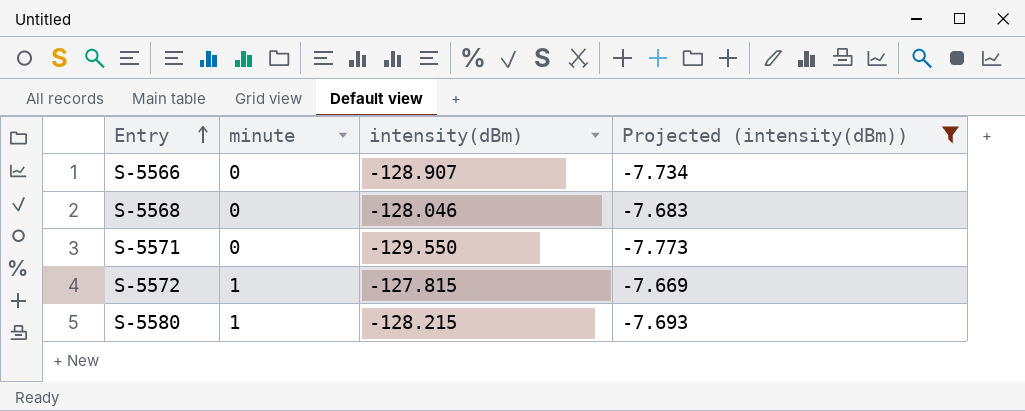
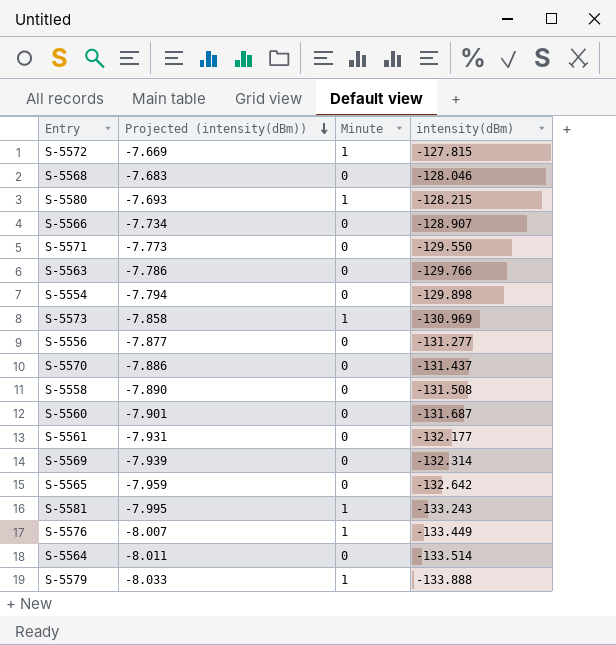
filter: Projected (intensity(dBm)) >= -7.773 -> none
row order: Entry ascending -> Projected (intensity(dBm)) descending
column Projected (intensity(dBm)) | position: 4 -> 2
column name: minute -> Minute

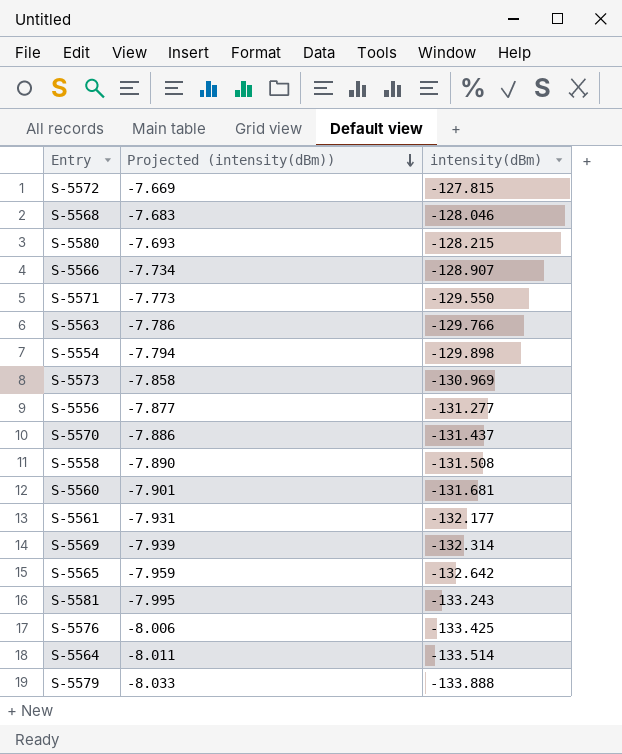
column Minute | position: 3 -> none
S-5560 | intensity(dBm): -131.687 -> -131.681
S-5576 | Projected (intensity(dBm)): -8.007 -> -8.006
S-5576 | intensity(dBm): -133.449 -> -133.425

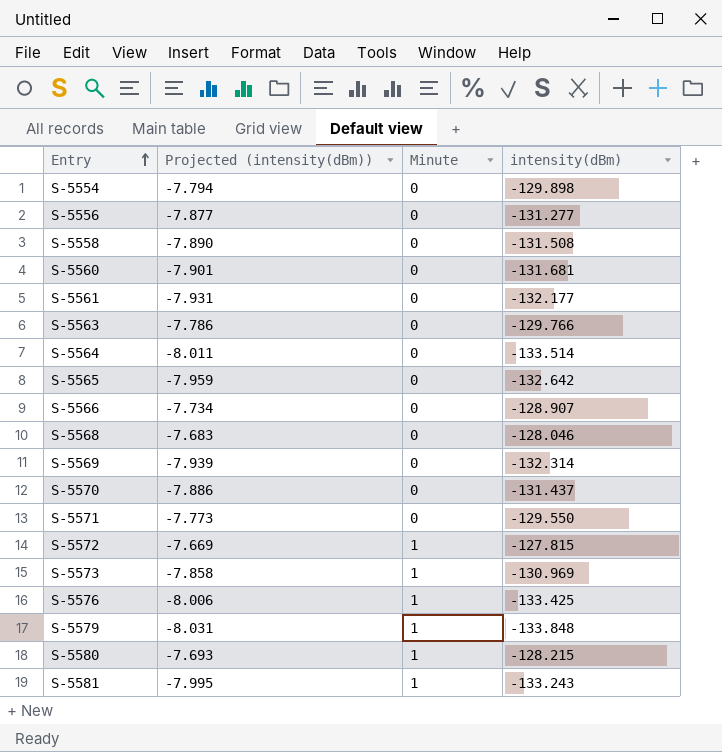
row order: Projected (intensity(dBm)) descending -> Entry ascending
column Minute | position: none -> 3
S-5579 | Projected (intensity(dBm)): -8.033 -> -8.031
S-5579 | intensity(dBm): -133.888 -> -133.848

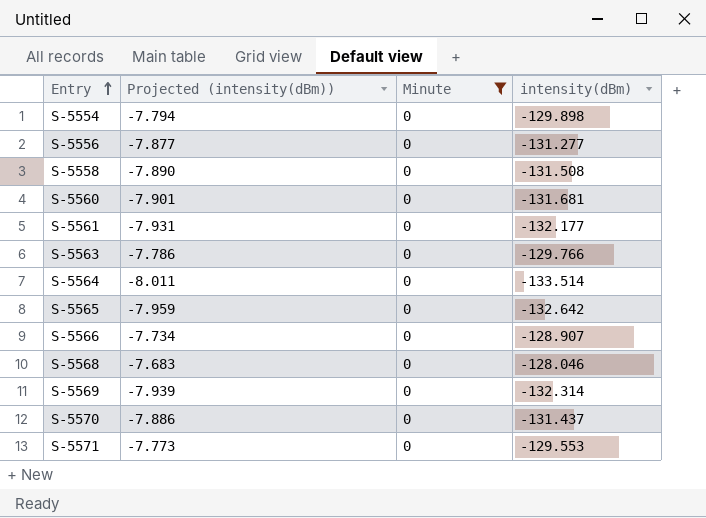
filter: none -> Minute = 0
S-5571 | intensity(dBm): -129.550 -> -129.553

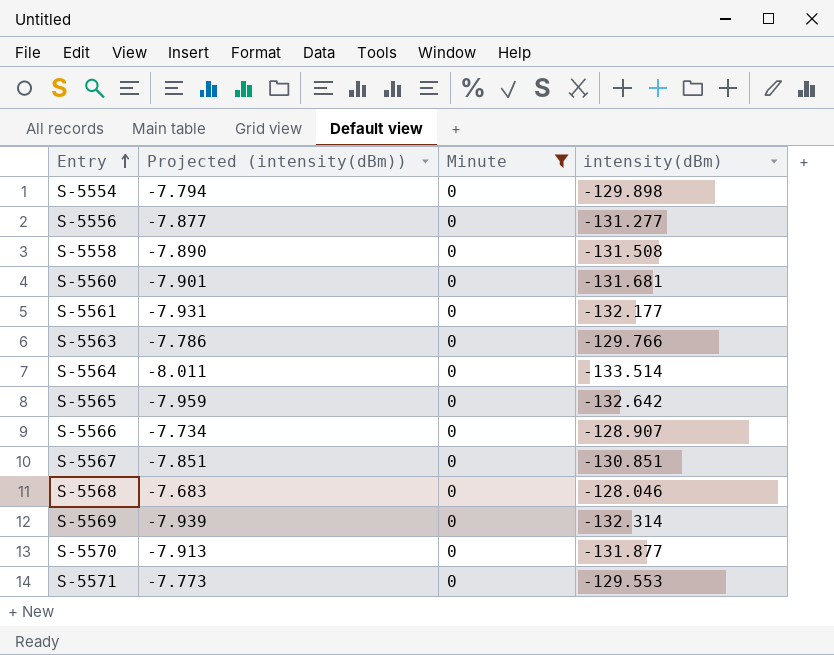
row S-5567: none -> -7.851 | 0 | -130.851
S-5570 | Projected (intensity(dBm)): -7.886 -> -7.913
S-5570 | intensity(dBm): -131.437 -> -131.877

